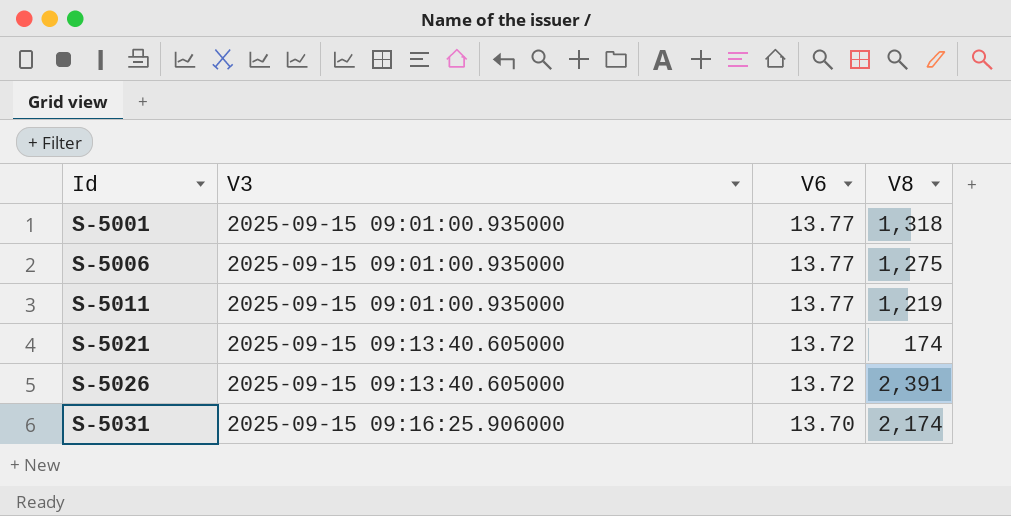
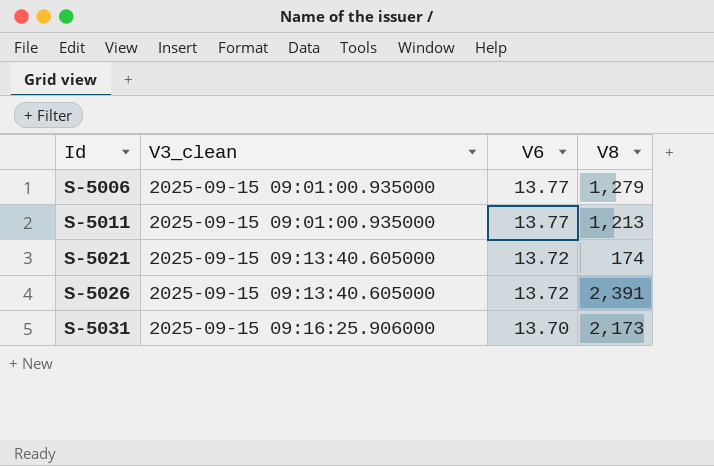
column name: V3 -> V3_clean
row S-5001: 2025-09-15 09:01:00.935000 | 13.77 | 1,318 -> none
S-5006 | V8: 1,275 -> 1,279
S-5011 | V8: 1,219 -> 1,213
S-5031 | V8: 2,174 -> 2,173

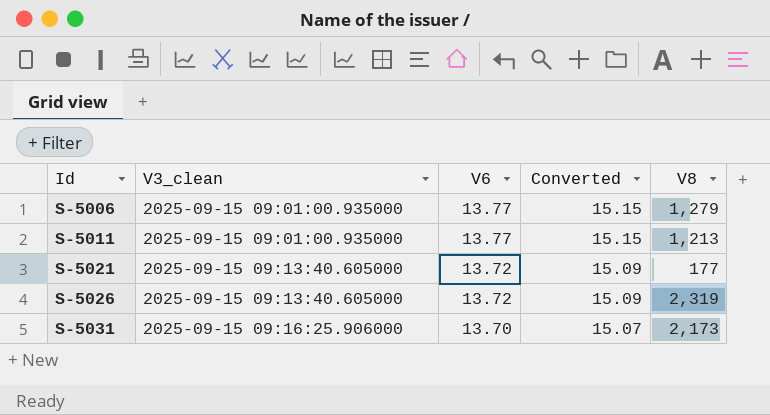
column Converted | formula: none -> [V6] * 1.1
S-5021 | V8: 174 -> 177
S-5026 | V8: 2,391 -> 2,319

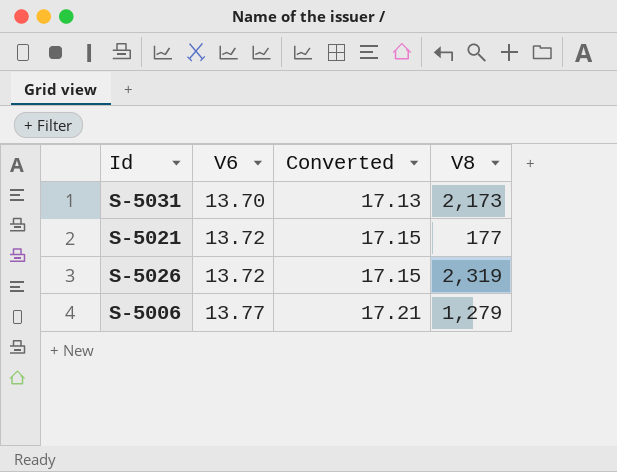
row order: Id ascending -> V6 ascending
column V3_clean | position: 2 -> none
column Converted | formula: [V6] * 1.1 -> [V6] * 1.25
row S-5011: 2025-09-15 09:01:00.935000 | 13.77 | 15.15 | 1,213 -> none

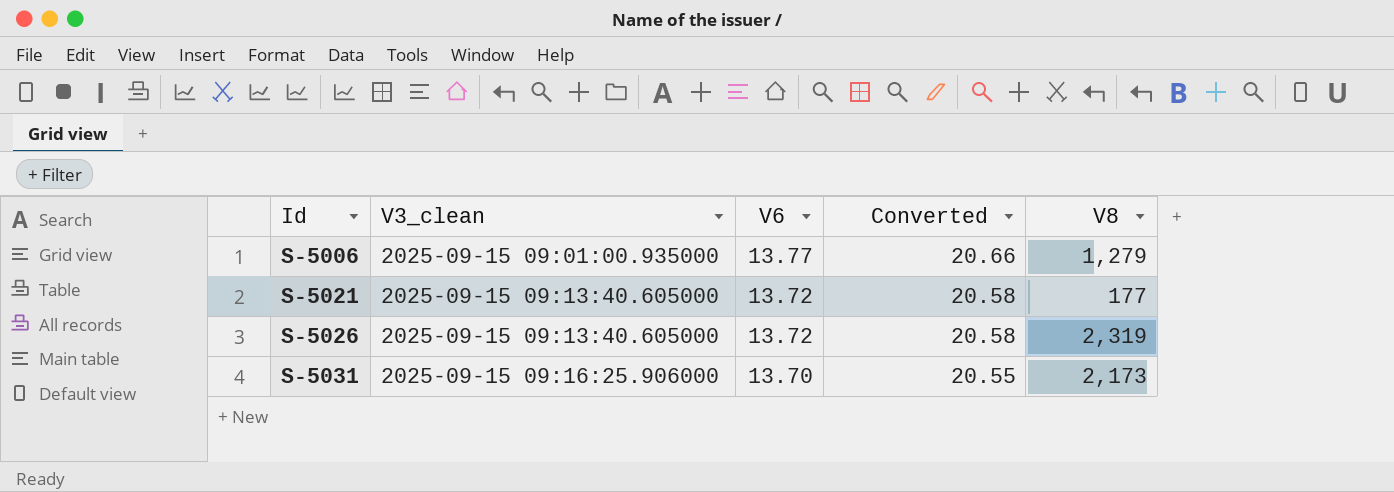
row order: V6 ascending -> Id ascending
column V3_clean | position: none -> 2
column Converted | formula: [V6] * 1.25 -> [V6] * 1.5

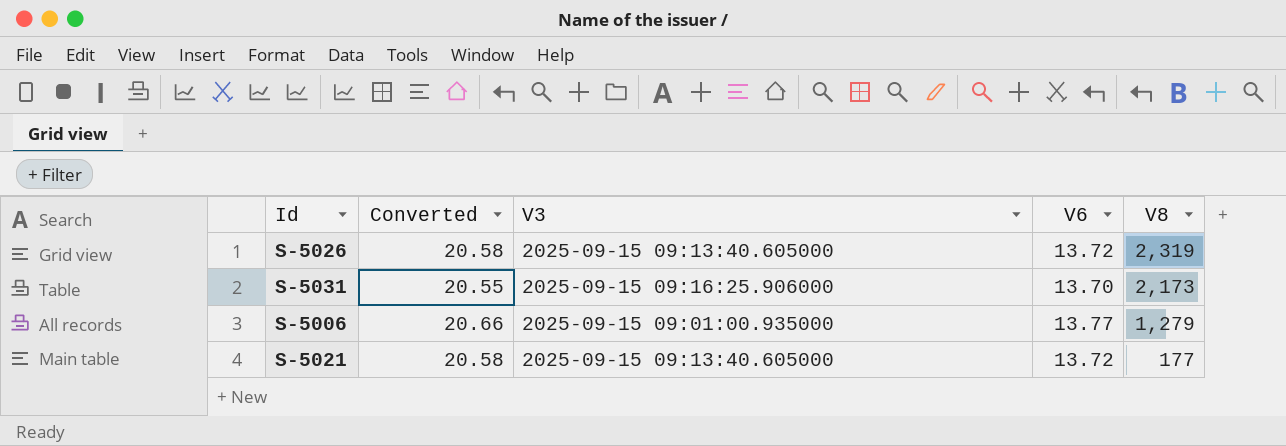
row order: Id ascending -> V8 descending
column Converted | position: 4 -> 2
column name: V3_clean -> V3

